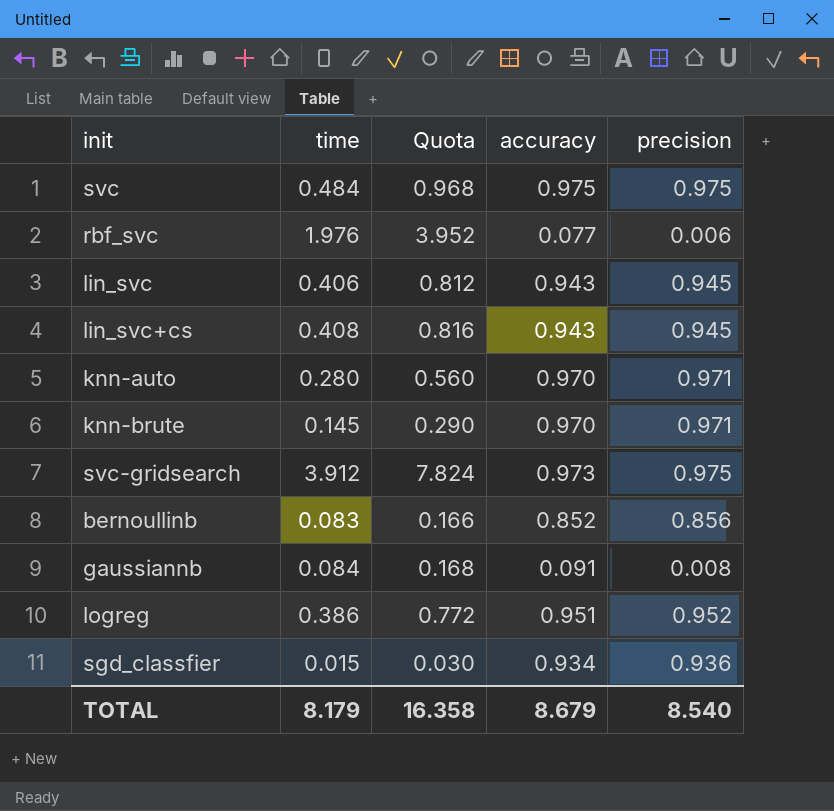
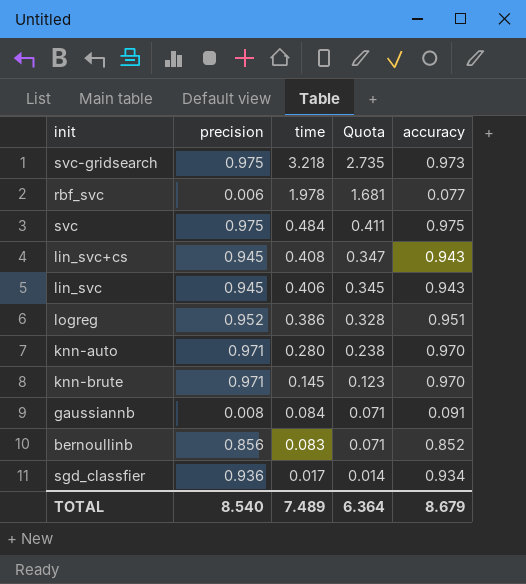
row order: none -> time descending
column precision | position: 5 -> 2
column Quota | formula: [time] * 2 -> [time] * 0.85
svc-gridsearch | time: 3.912 -> 3.218
rbf_svc | time: 1.976 -> 1.978
sgd_classfier | time: 0.015 -> 0.017
TOTAL | time: 8.179 -> 7.489
TOTAL | Quota: 16.358 -> 6.364

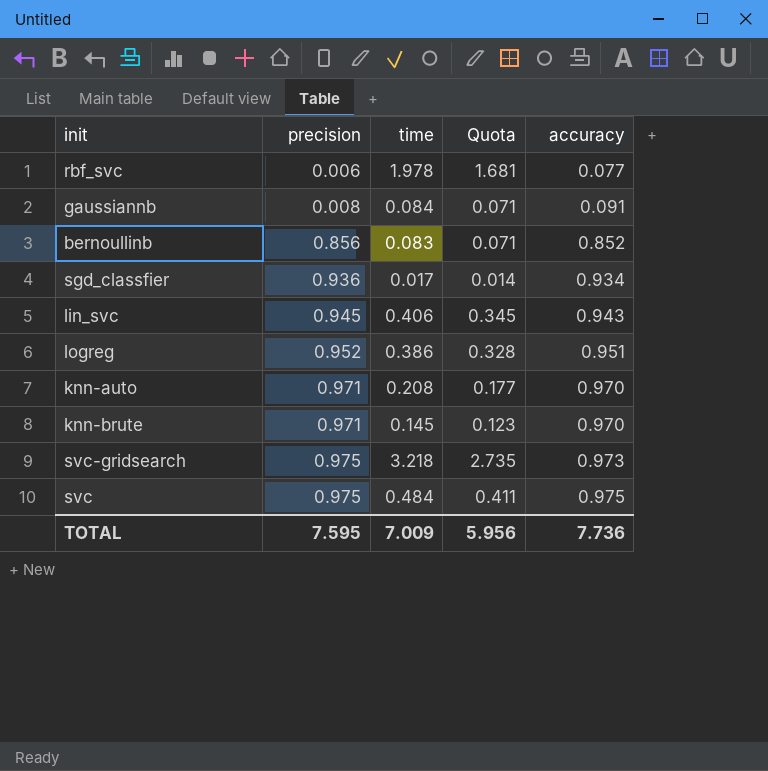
row order: time descending -> precision ascending
row lin_svc+cs: 0.945 | 0.408 | 0.347 | 0.943 -> none
knn-auto | time: 0.280 -> 0.208
knn-auto | Quota: 0.238 -> 0.177
TOTAL | precision: 8.540 -> 7.595
TOTAL | time: 7.489 -> 7.009
TOTAL | Quota: 6.364 -> 5.956
TOTAL | accuracy: 8.679 -> 7.736

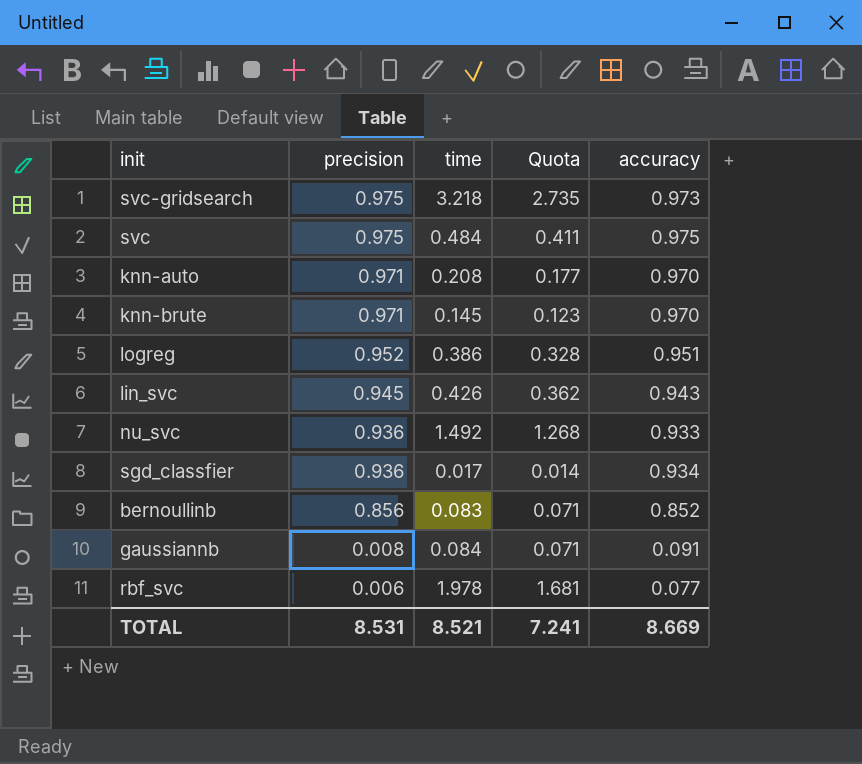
row order: precision ascending -> precision descending
lin_svc | time: 0.406 -> 0.426
lin_svc | Quota: 0.345 -> 0.362
row nu_svc: none -> 0.936 | 1.492 | 1.268 | 0.933
TOTAL | precision: 7.595 -> 8.531
TOTAL | time: 7.009 -> 8.521
TOTAL | Quota: 5.956 -> 7.241
TOTAL | accuracy: 7.736 -> 8.669

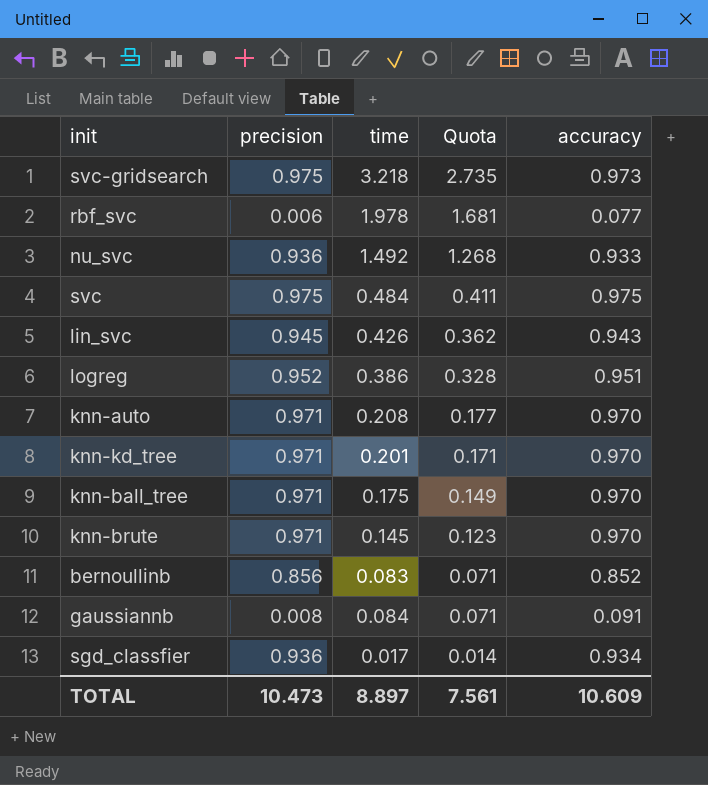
row order: precision descending -> Quota descending
row knn-kd_tree: none -> 0.971 | 0.201 | 0.171 | 0.970
row knn-ball_tree: none -> 0.971 | 0.175 | 0.149 | 0.970
TOTAL | precision: 8.531 -> 10.473
TOTAL | time: 8.521 -> 8.897
TOTAL | Quota: 7.241 -> 7.561
TOTAL | accuracy: 8.669 -> 10.609

